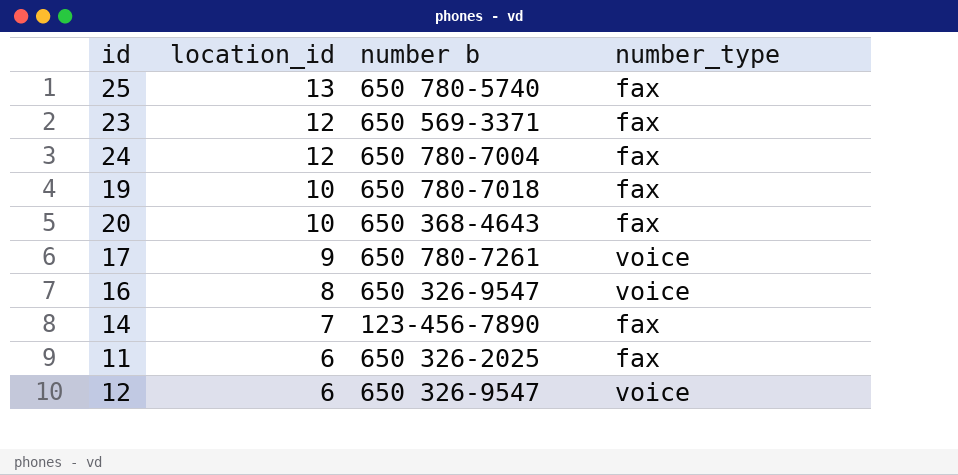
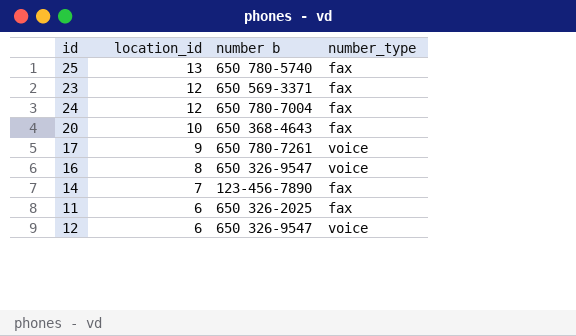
row 19: 10 | 650 780-7018 | fax -> none

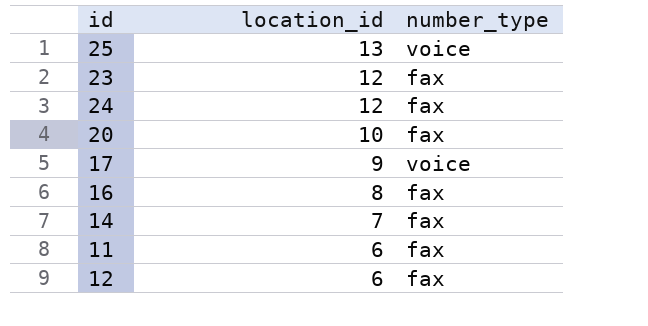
column number b | position: 3 -> none
25 | number_type: fax -> voice
16 | number_type: voice -> fax
12 | number_type: voice -> fax

